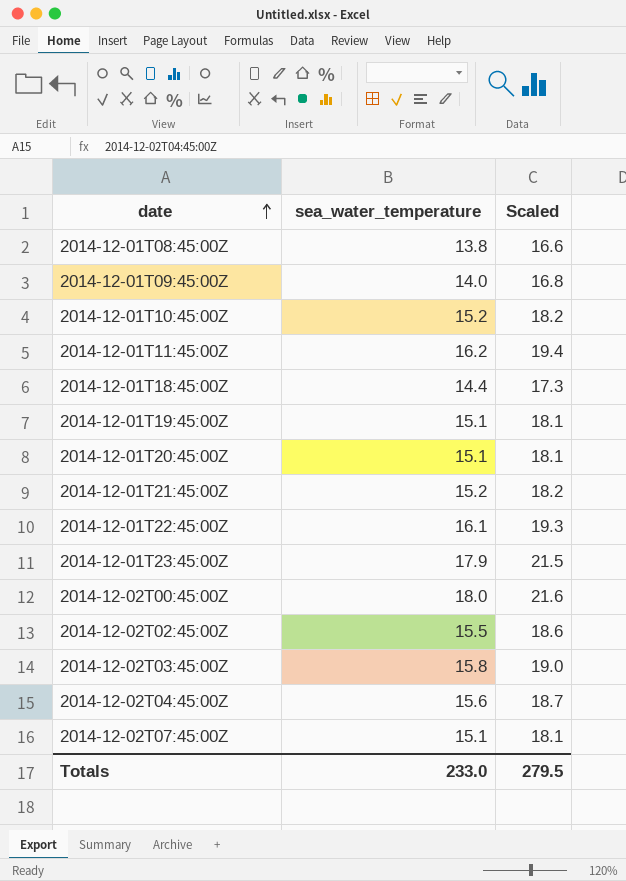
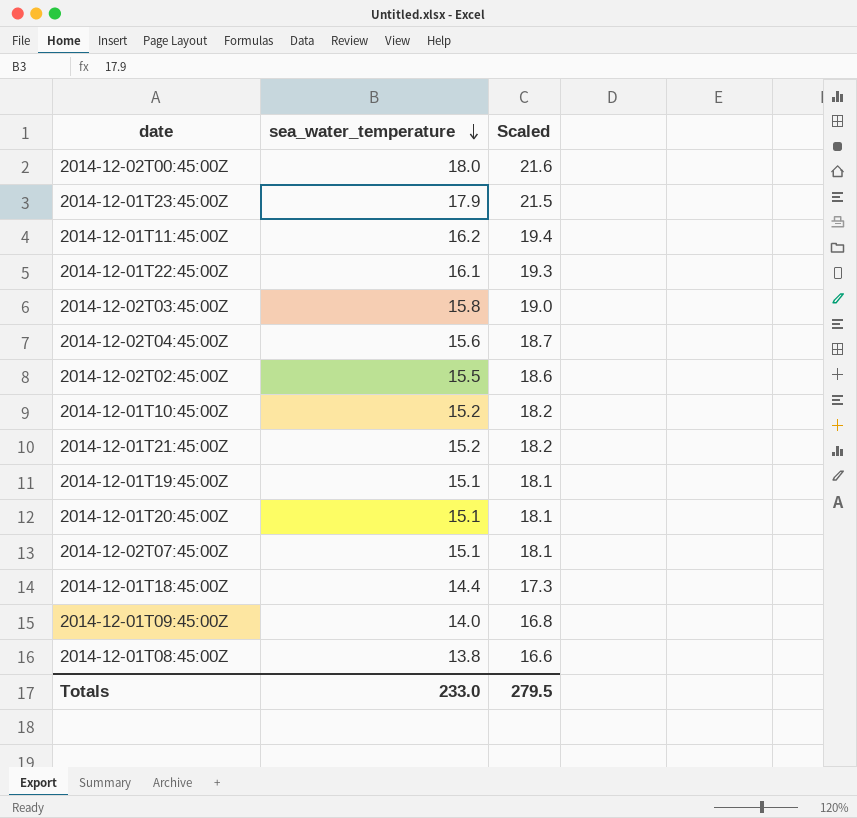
row order: date ascending -> sea_water_temperature descending

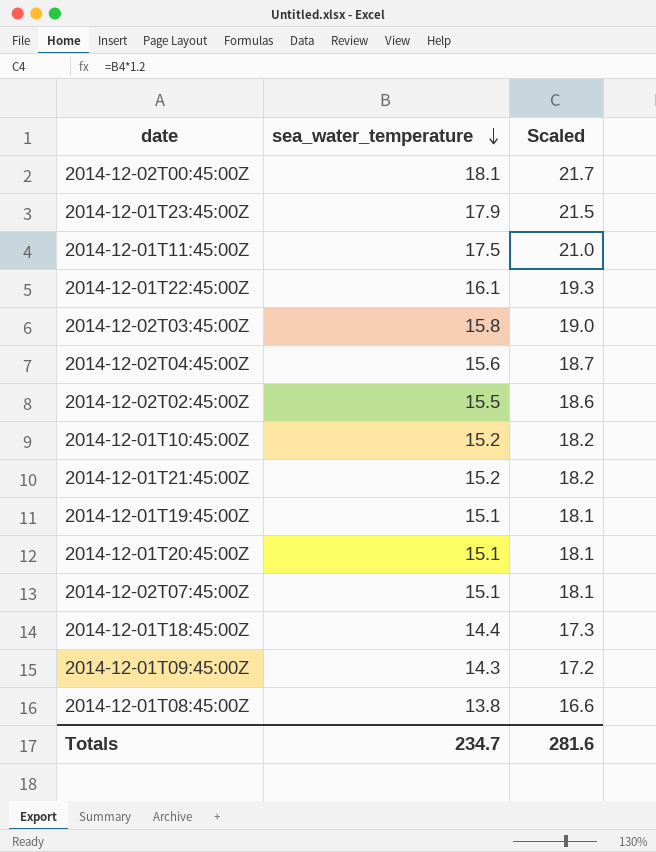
2014-12-02T00:45:00Z | sea_water_temperature: 18.0 -> 18.1
2014-12-02T00:45:00Z | Scaled: 21.6 -> 21.7
2014-12-01T11:45:00Z | sea_water_temperature: 16.2 -> 17.5
2014-12-01T11:45:00Z | Scaled: 19.4 -> 21.0
2014-12-01T09:45:00Z | sea_water_temperature: 14.0 -> 14.3
2014-12-01T09:45:00Z | Scaled: 16.8 -> 17.2
Totals | sea_water_temperature: 233.0 -> 234.7
Totals | Scaled: 279.5 -> 281.6

